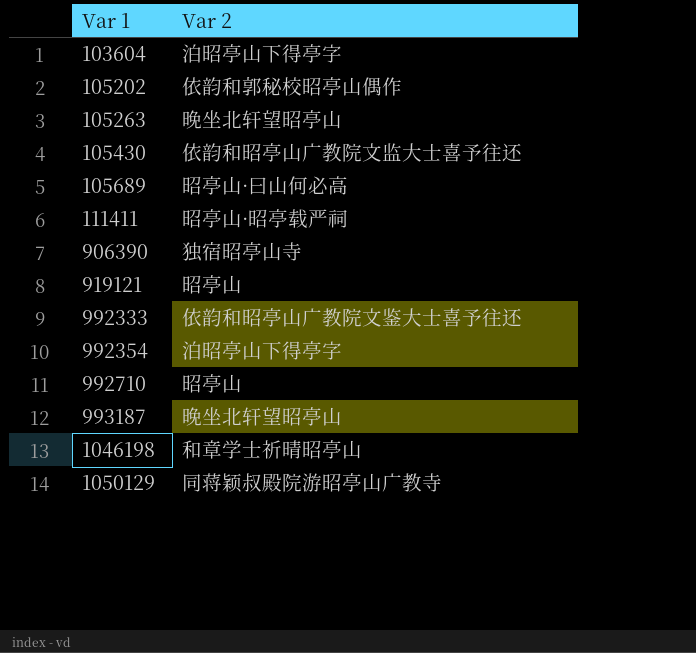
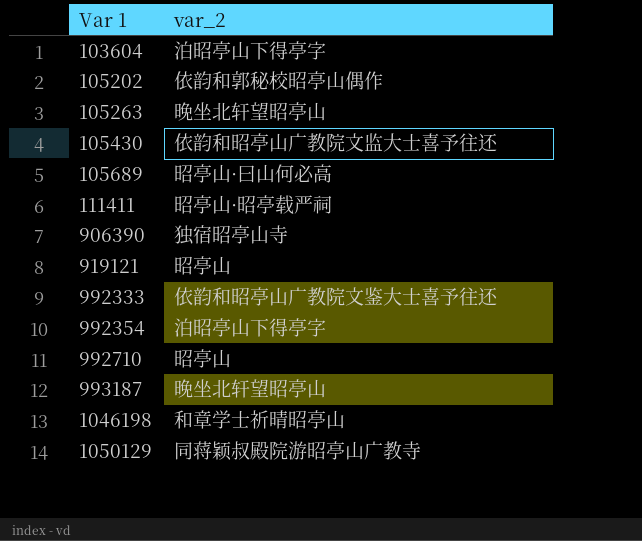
column name: Var 2 -> var_2

